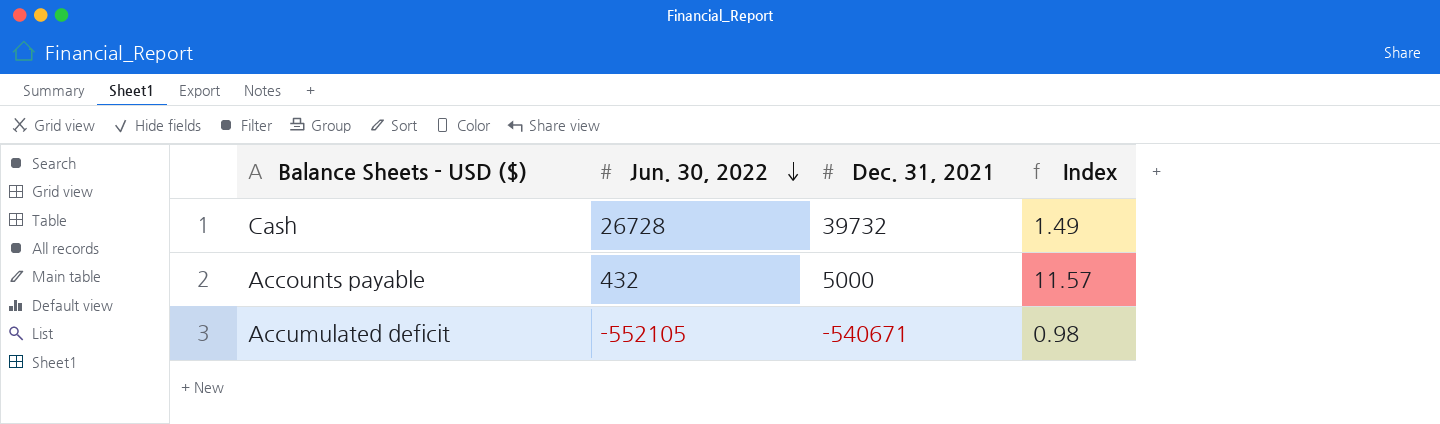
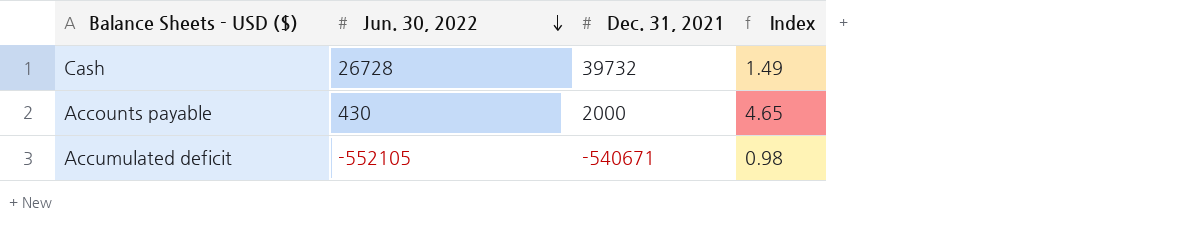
Accounts payable | Jun. 30, 2022: 432 -> 430
Accounts payable | Dec. 31, 2021: 5000 -> 2000
Accounts payable | Index: 11.57 -> 4.65

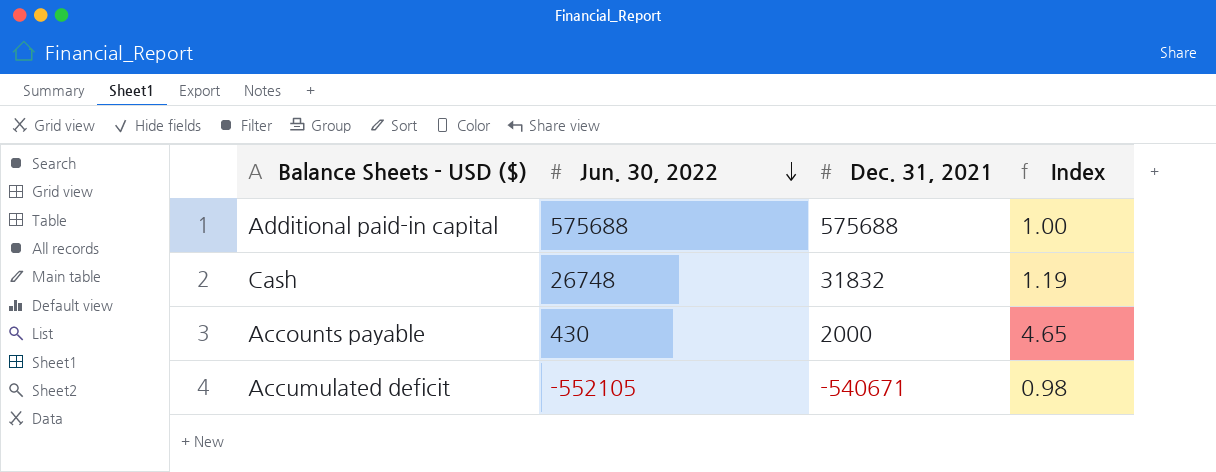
row Additional paid-in capital: none -> 575688 | 575688 | 1.00
Cash | Jun. 30, 2022: 26728 -> 26748
Cash | Dec. 31, 2021: 39732 -> 31832
Cash | Index: 1.49 -> 1.19

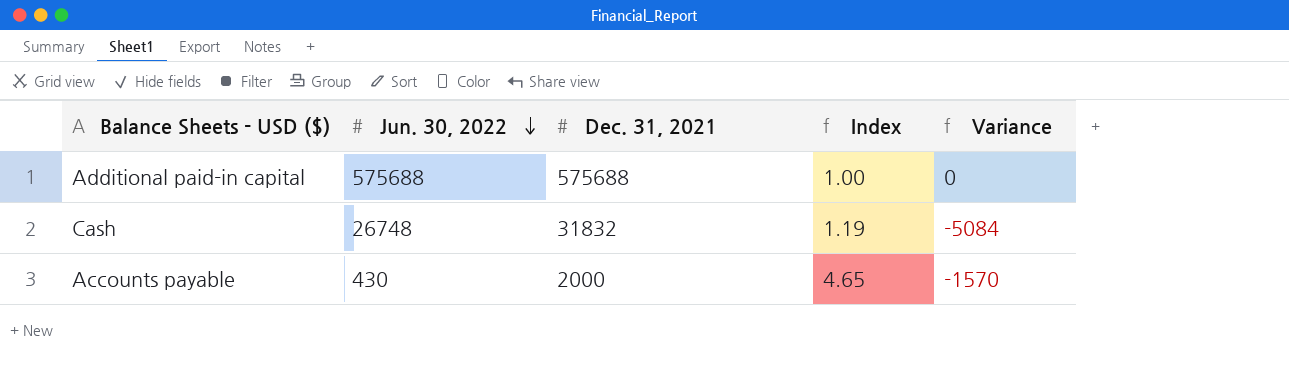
column Variance | formula: none -> [Jun. 30, 2022] - [Dec. 31, 2021]
row Accumulated deficit: -552105 | -540671 | 0.98 -> none

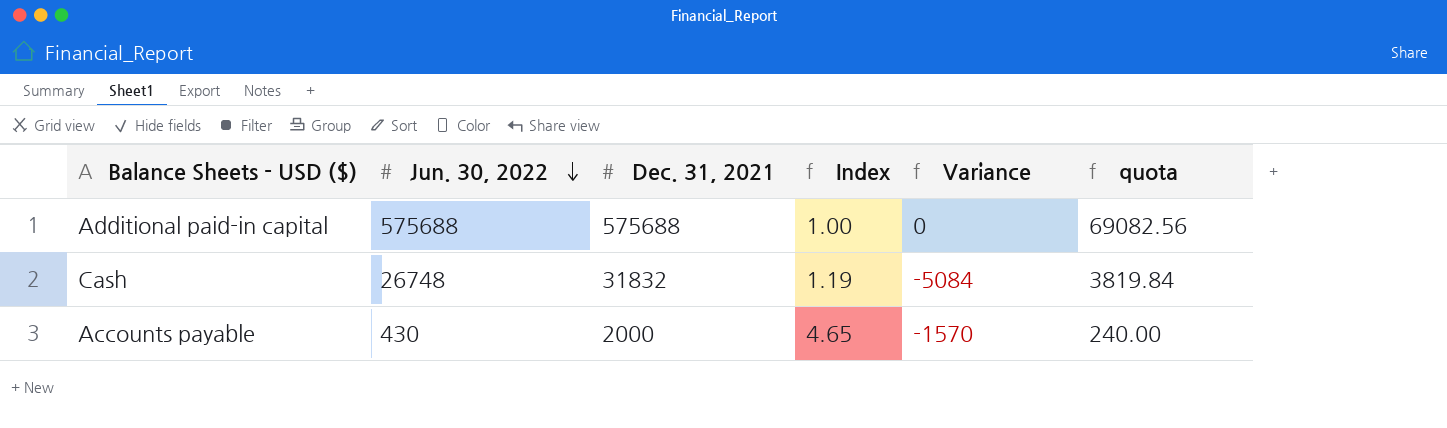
column quota | formula: none -> [Dec. 31, 2021] * 0.12

